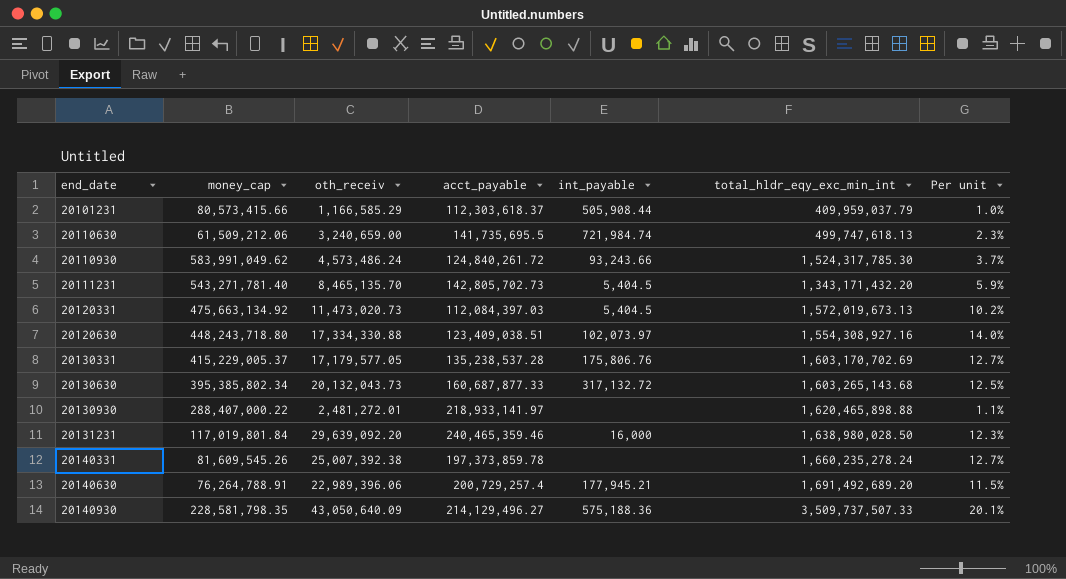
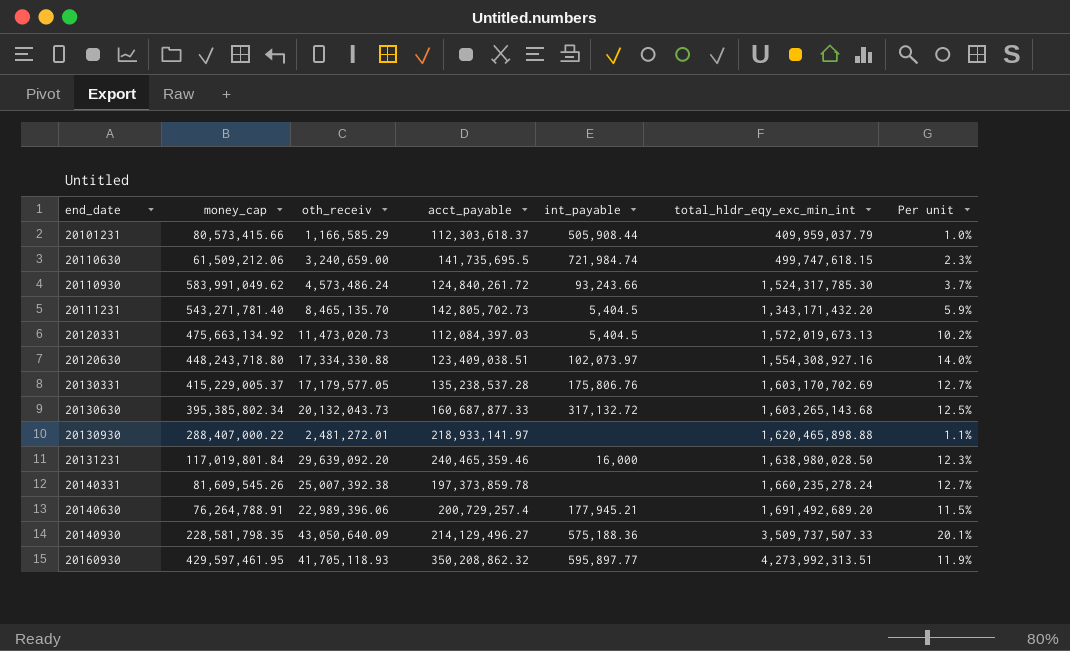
20110630 | total_hldr_eqy_exc_min_int: 499,747,618.13 -> 499,747,618.15
row 20160930: none -> 429,597,461.95 | 41,705,118.93 | 350,208,862.32 | 595,897.77 | 4,273,992,313.51 | 11.9%

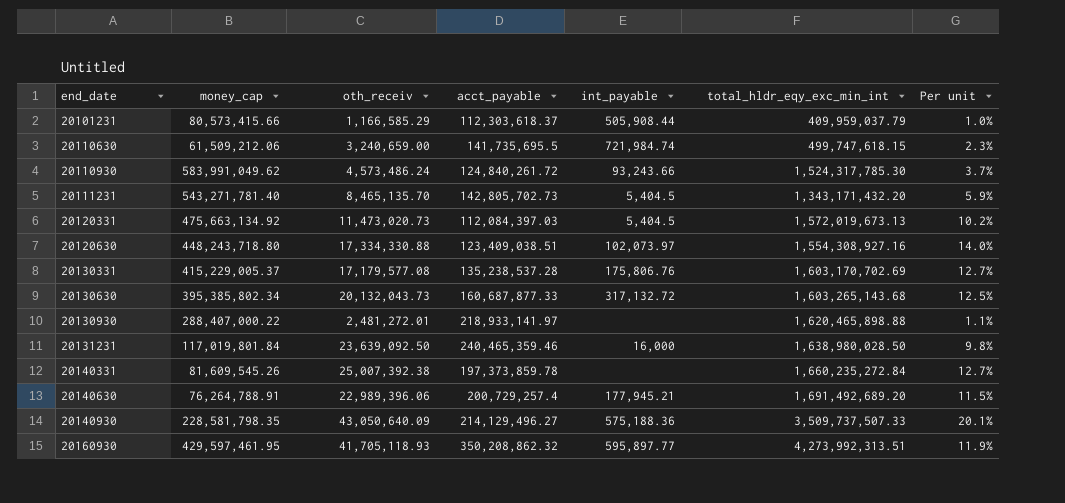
20130331 | oth_receiv: 17,179,577.05 -> 17,179,577.08
20131231 | oth_receiv: 29,639,092.20 -> 23,639,092.50
20131231 | Per unit: 12.3% -> 9.8%
20140331 | total_hldr_eqy_exc_min_int: 1,660,235,278.24 -> 1,660,235,272.84

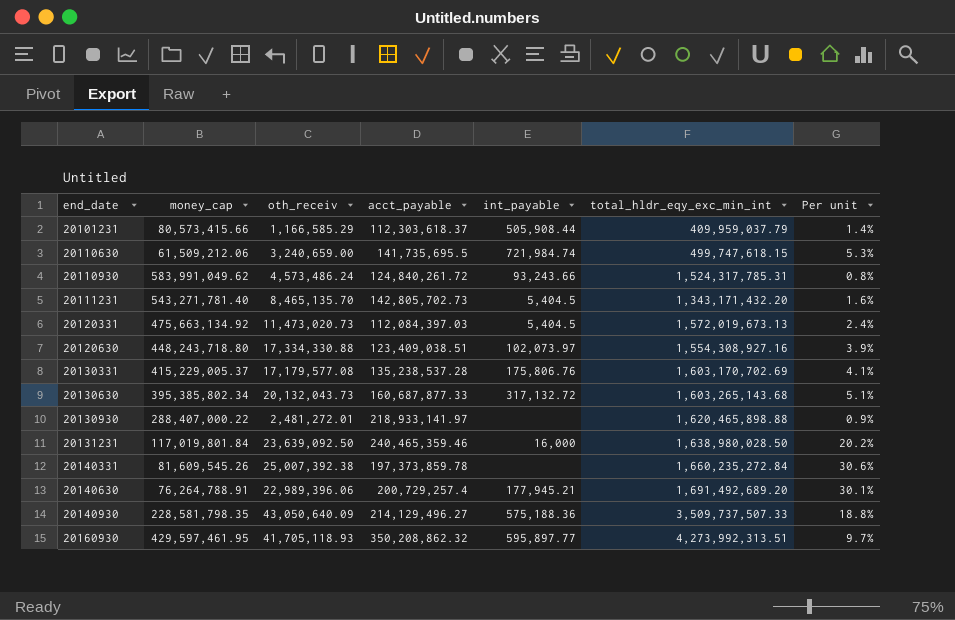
column Per unit | formula: [oth_receiv] / [acct_payable] -> [oth_receiv] / [money_cap]
20110930 | total_hldr_eqy_exc_min_int: 1,524,317,785.30 -> 1,524,317,785.31

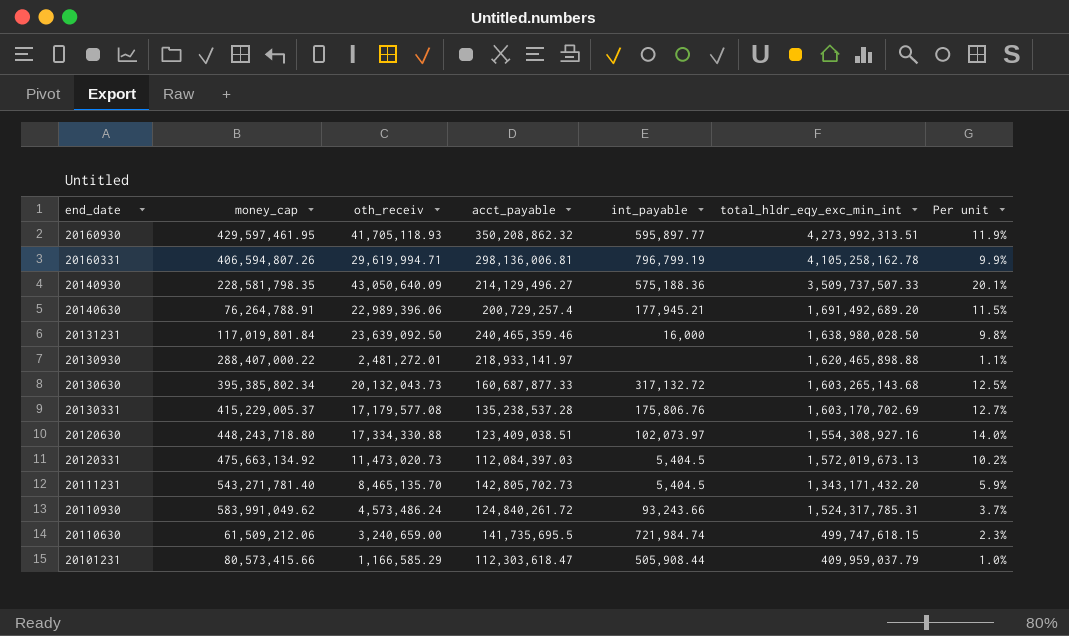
row order: end_date ascending -> end_date descending
column Per unit | formula: [oth_receiv] / [money_cap] -> [oth_receiv] / [acct_payable]
row 20140331: 81,609,545.26 | 25,007,392.38 | 197,373,859.78 | none | 1,660,235,272.84 | 30.6% -> none
row 20160331: none -> 406,594,807.26 | 29,619,994.71 | 298,136,006.81 | 796,799.19 | 4,105,258,162.78 | 9.9%
20101231 | acct_payable: 112,303,618.37 -> 112,303,618.47

